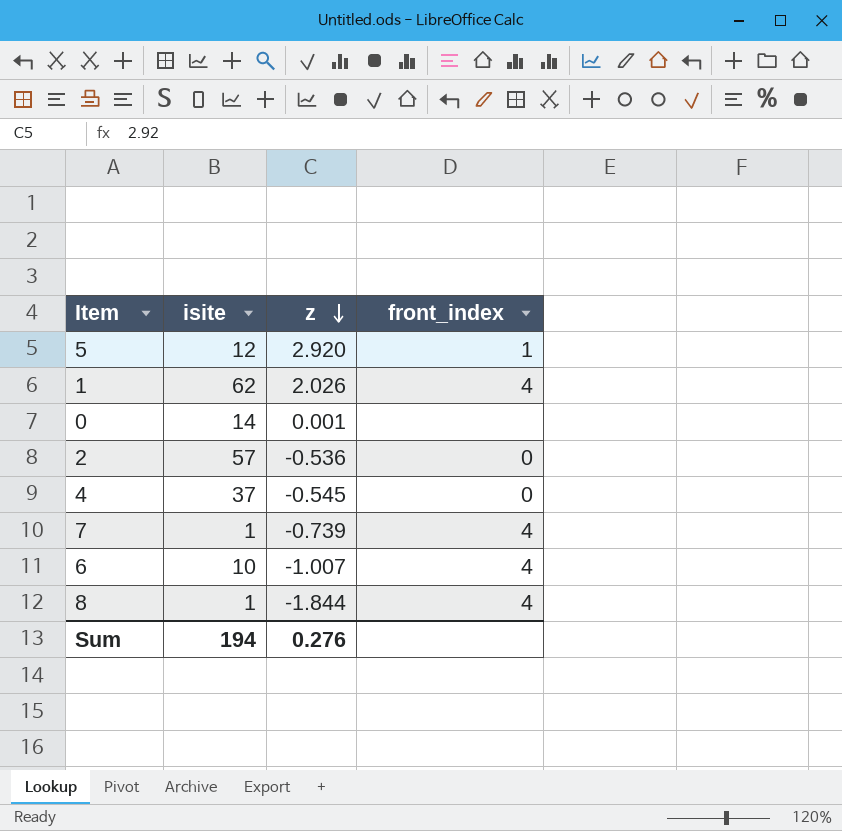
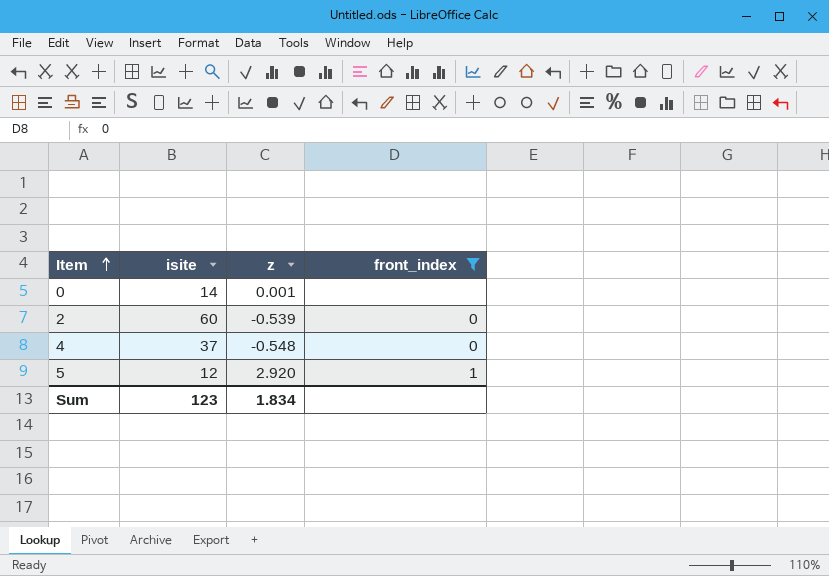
filter: none -> front_index != 4
row order: z descending -> Item ascending
2 | isite: 57 -> 60
2 | z: -0.536 -> -0.539
4 | z: -0.545 -> -0.548
Sum | isite: 194 -> 123
Sum | z: 0.276 -> 1.834

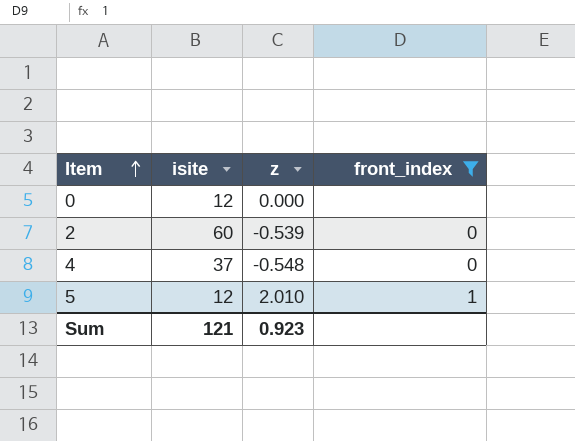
0 | isite: 14 -> 12
0 | z: 0.001 -> 0.000
5 | z: 2.920 -> 2.010
Sum | isite: 123 -> 121
Sum | z: 1.834 -> 0.923

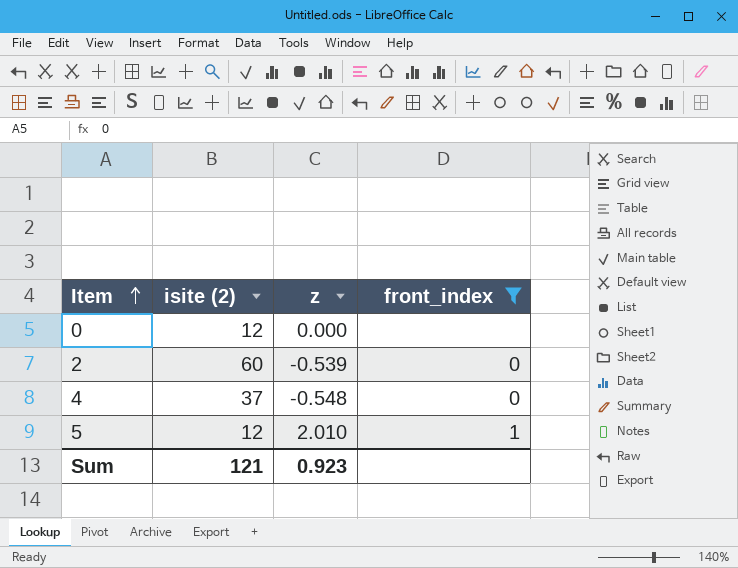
column name: isite -> isite (2)

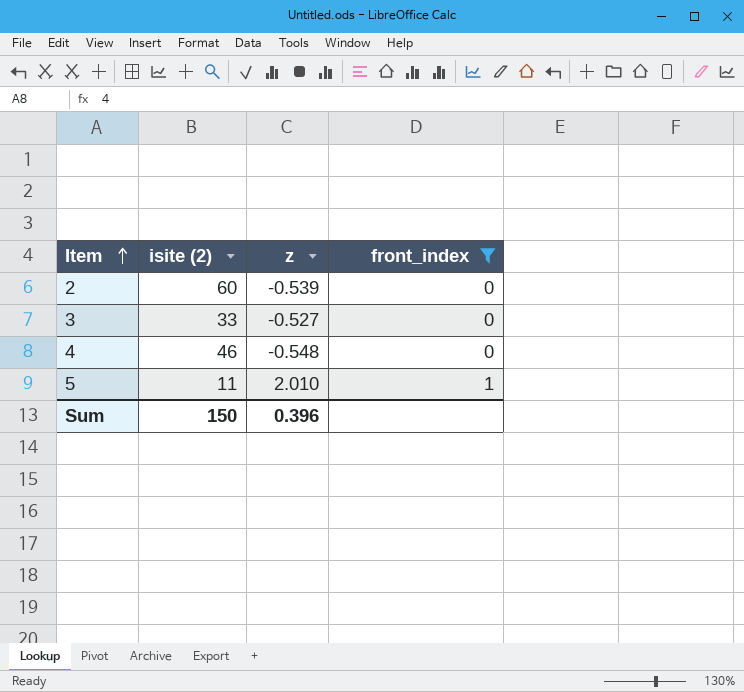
row 0: 12 | 0.000 | none -> none
row 3: none -> 33 | -0.527 | 0
4 | isite (2): 37 -> 46
5 | isite (2): 12 -> 11
Sum | isite (2): 121 -> 150
Sum | z: 0.923 -> 0.396

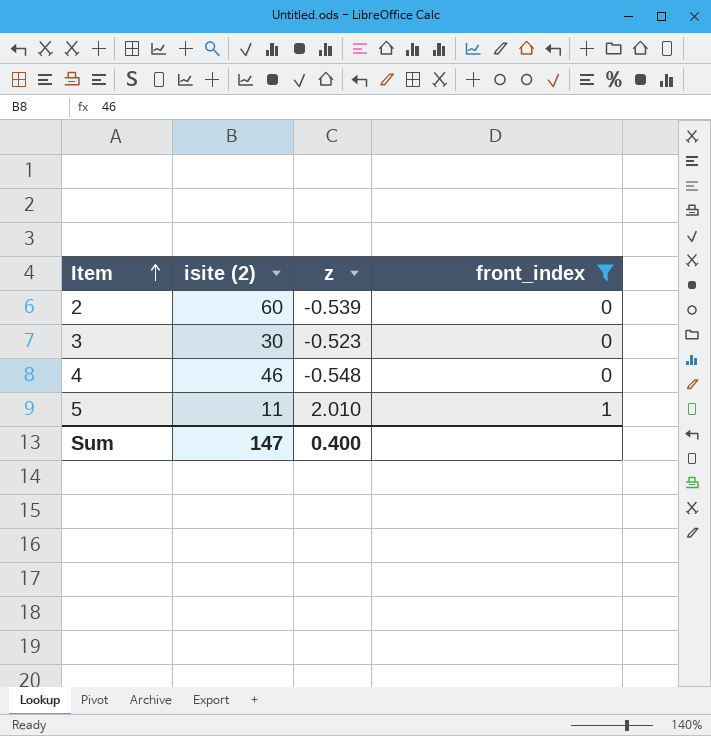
3 | isite (2): 33 -> 30
3 | z: -0.527 -> -0.523
Sum | isite (2): 150 -> 147
Sum | z: 0.396 -> 0.400

